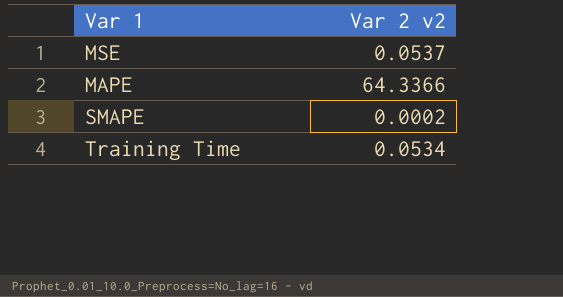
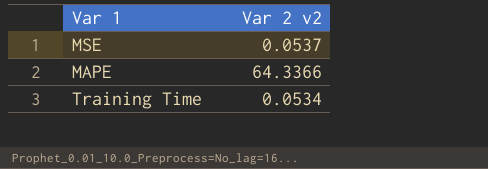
row SMAPE: 0.0002 -> none

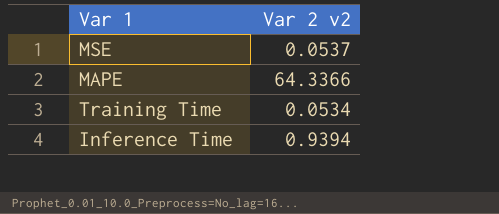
row Inference Time: none -> 0.9394

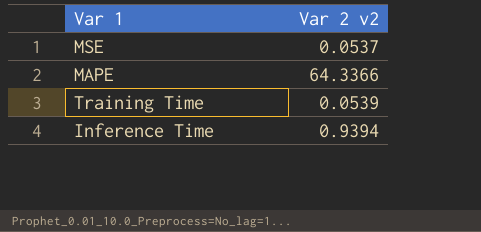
Training Time | Var 2 v2: 0.0534 -> 0.0539

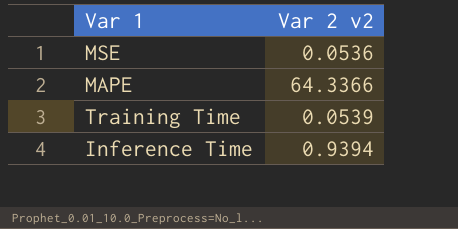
MSE | Var 2 v2: 0.0537 -> 0.0536

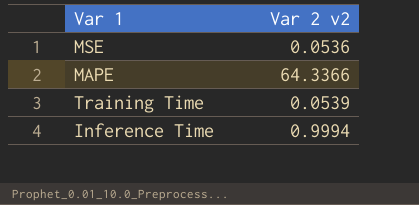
Inference Time | Var 2 v2: 0.9394 -> 0.9994

